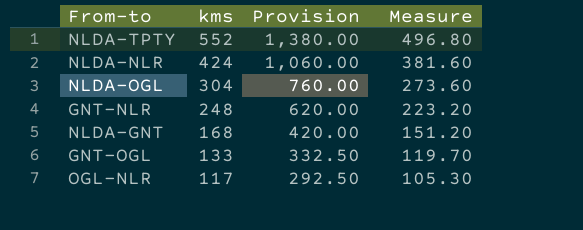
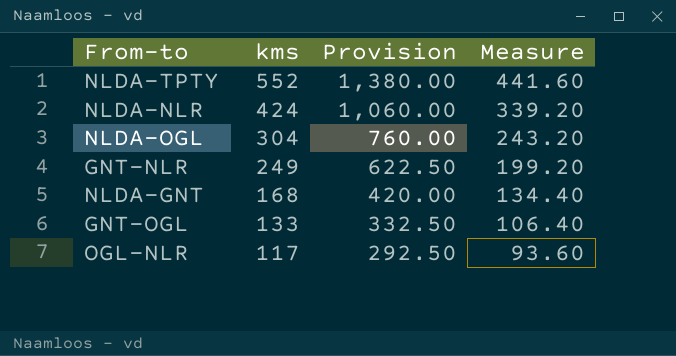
column Measure | formula: [kms] * 0.9 -> [kms] * 0.8
GNT-NLR | kms: 248 -> 249
GNT-NLR | Provision: 620.00 -> 622.50

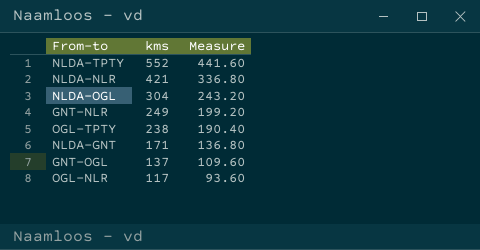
column Provision | formula: [kms] * 2.5 -> none
NLDA-NLR | kms: 424 -> 421
NLDA-NLR | Measure: 339.20 -> 336.80
row OGL-TPTY: none -> 238 | 190.40
NLDA-GNT | kms: 168 -> 171
NLDA-GNT | Measure: 134.40 -> 136.80
GNT-OGL | kms: 133 -> 137
GNT-OGL | Measure: 106.40 -> 109.60

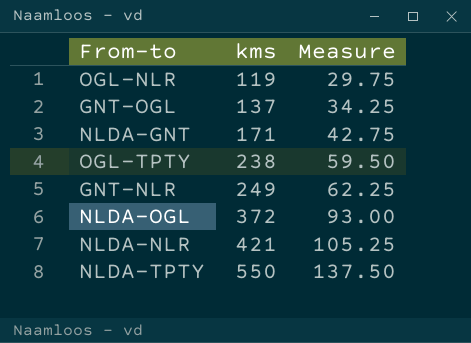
row order: kms descending -> kms ascending
column Measure | formula: [kms] * 0.8 -> [kms] * 0.25
OGL-NLR | kms: 117 -> 119
NLDA-OGL | kms: 304 -> 372
NLDA-TPTY | kms: 552 -> 550

